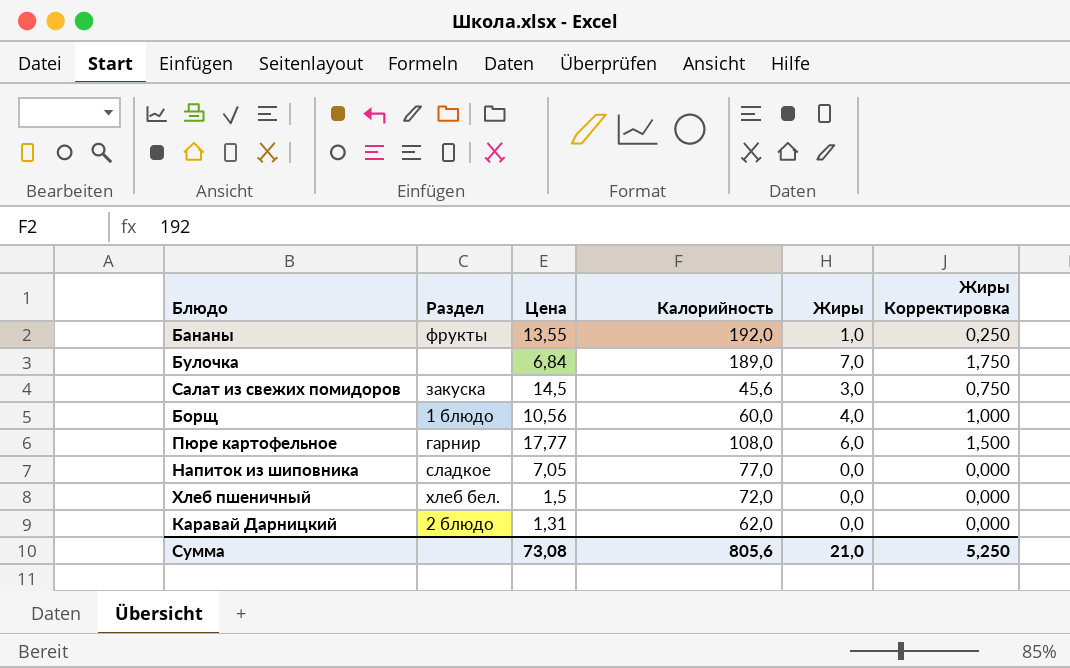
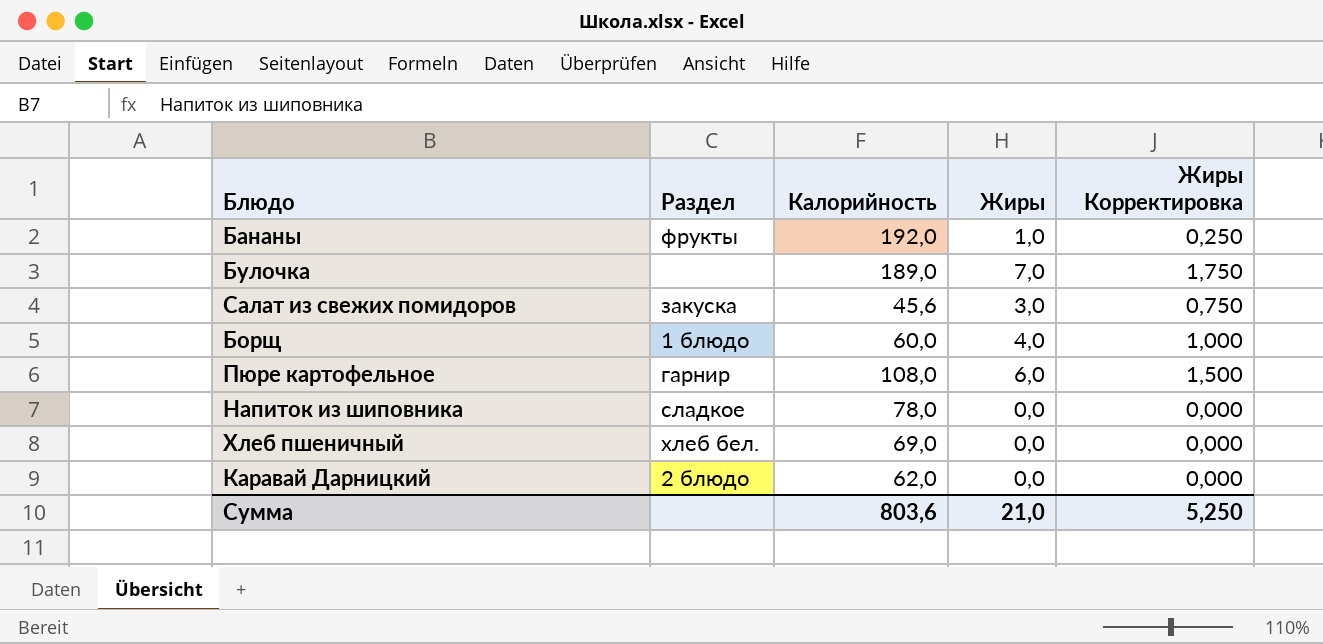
column Цена | position: 3 -> none
Напиток из шиповника | Калорийность: 77,0 -> 78,0
Хлеб пшеничный | Калорийность: 72,0 -> 69,0
Сумма | Калорийность: 805,6 -> 803,6

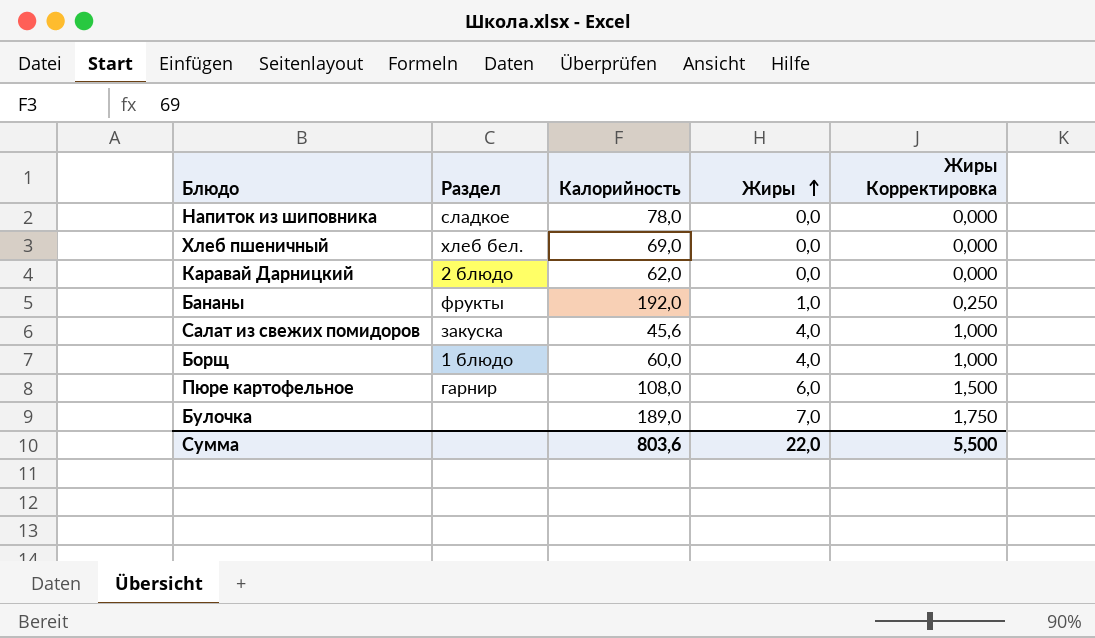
row order: none -> Жиры ascending
Салат из свежих помидоров | Жиры: 3,0 -> 4,0
Салат из свежих помидоров | Жиры Корректировка: 0,750 -> 1,000
Сумма | Жиры: 21,0 -> 22,0
Сумма | Жиры Корректировка: 5,250 -> 5,500

